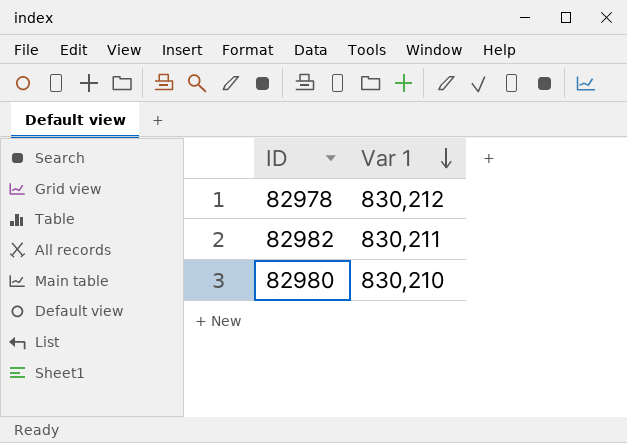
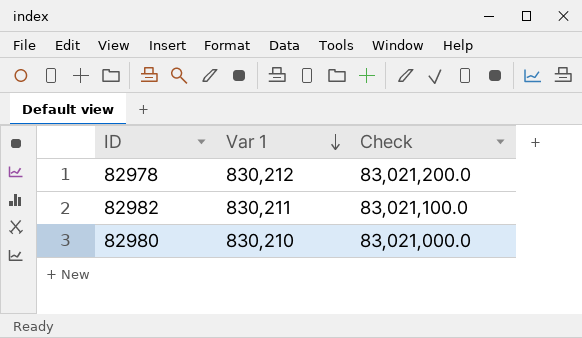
column Check | formula: none -> [Var 1] * 100

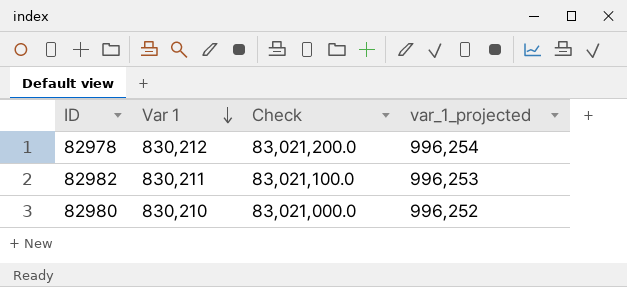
column var_1_projected | formula: none -> [Var 1] * 1.2

